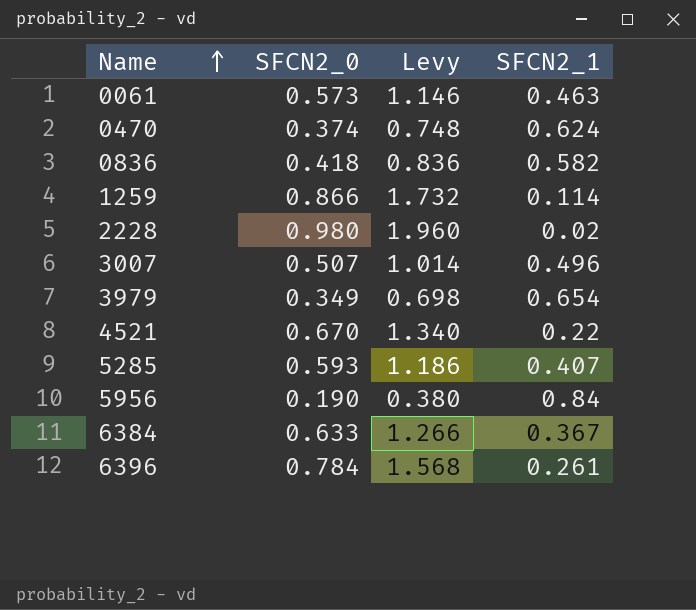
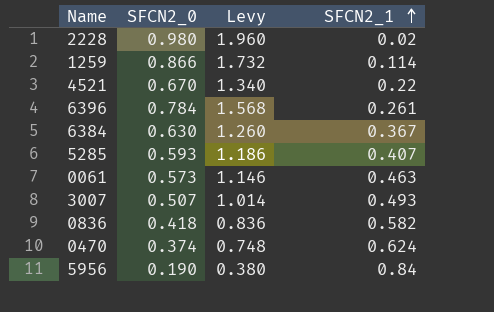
row order: Name ascending -> SFCN2_1 ascending
row 3979: 0.349 | 0.698 | 0.654 -> none
6384 | SFCN2_0: 0.633 -> 0.630
6384 | Levy: 1.266 -> 1.260
3007 | SFCN2_1: 0.496 -> 0.493

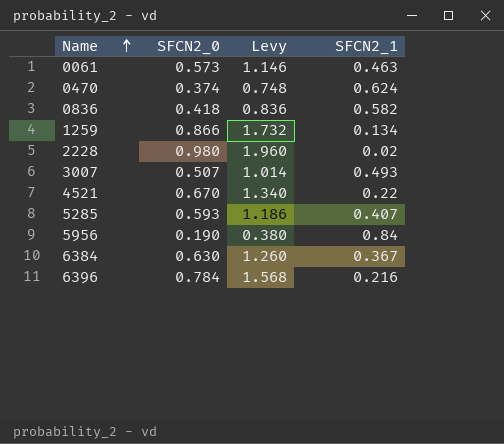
row order: SFCN2_1 ascending -> Name ascending
1259 | SFCN2_1: 0.114 -> 0.134
6396 | SFCN2_1: 0.261 -> 0.216

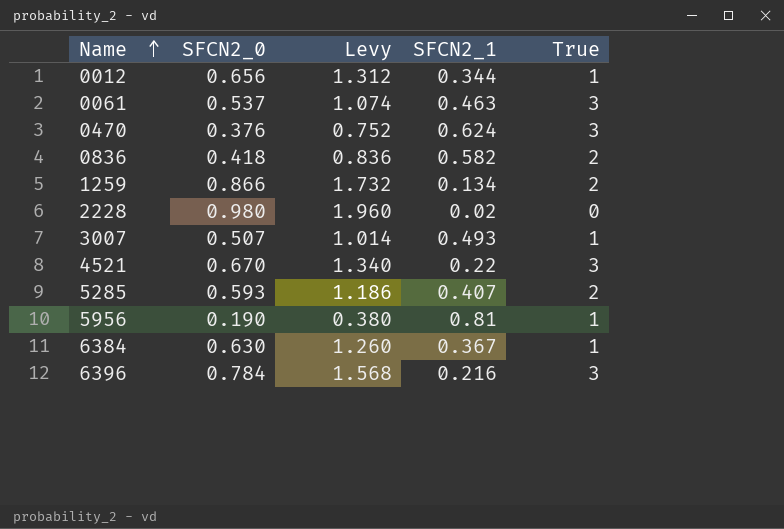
column True | position: none -> 5
row 0012: none -> 0.656 | 1.312 | 0.344 | 1
0061 | SFCN2_0: 0.573 -> 0.537
0061 | Levy: 1.146 -> 1.074
0470 | SFCN2_0: 0.374 -> 0.376
0470 | Levy: 0.748 -> 0.752
5956 | SFCN2_1: 0.84 -> 0.81

